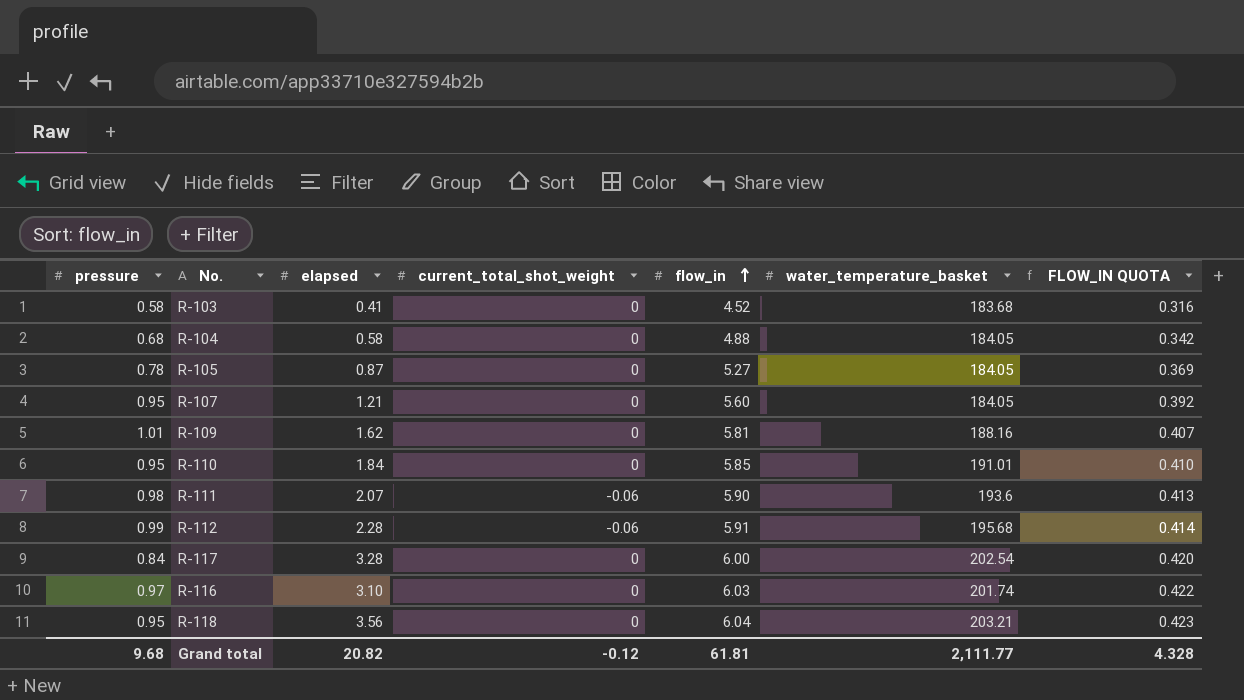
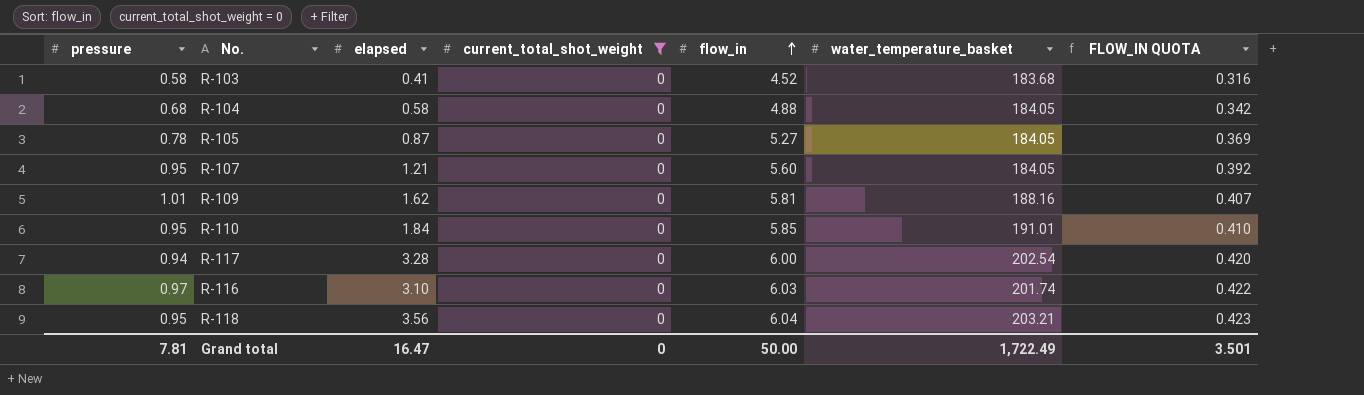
filter: none -> current_total_shot_weight = 0
R-117 | pressure: 0.84 -> 0.94
Grand total | pressure: 9.68 -> 7.81
Grand total | elapsed: 20.82 -> 16.47
Grand total | current_total_shot_weight: -0.12 -> 0
Grand total | flow_in: 61.81 -> 50.00
Grand total | water_temperature_basket: 2,111.77 -> 1,722.49
Grand total | FLOW_IN QUOTA: 4.328 -> 3.501

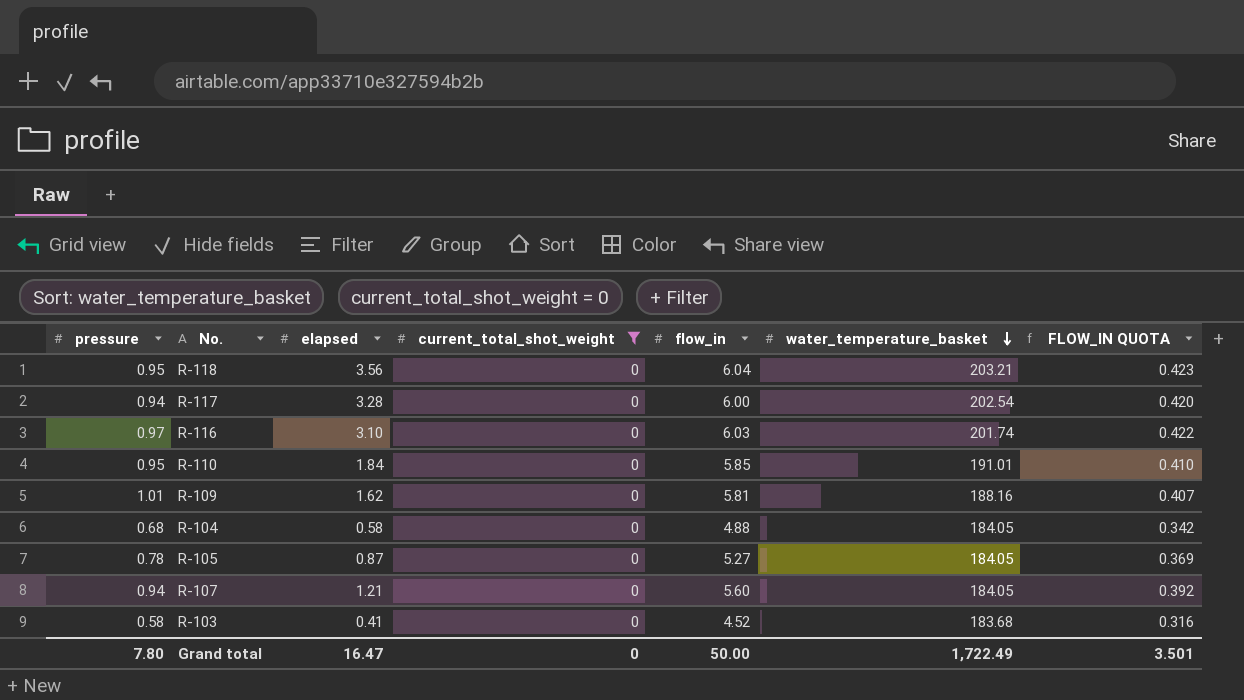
row order: flow_in ascending -> water_temperature_basket descending
R-107 | pressure: 0.95 -> 0.94
Grand total | pressure: 7.81 -> 7.80

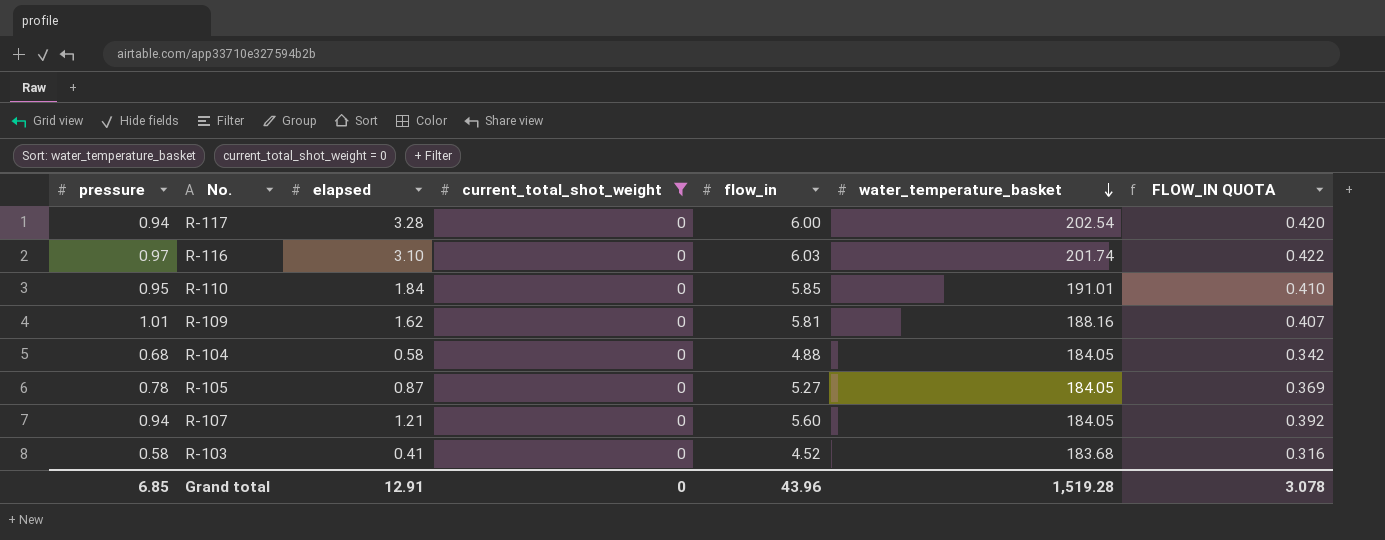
row R-118: 0.95 | 3.56 | 0 | 6.04 | 203.21 | 0.423 -> none
Grand total | pressure: 7.80 -> 6.85
Grand total | elapsed: 16.47 -> 12.91
Grand total | flow_in: 50.00 -> 43.96
Grand total | water_temperature_basket: 1,722.49 -> 1,519.28
Grand total | FLOW_IN QUOTA: 3.501 -> 3.078

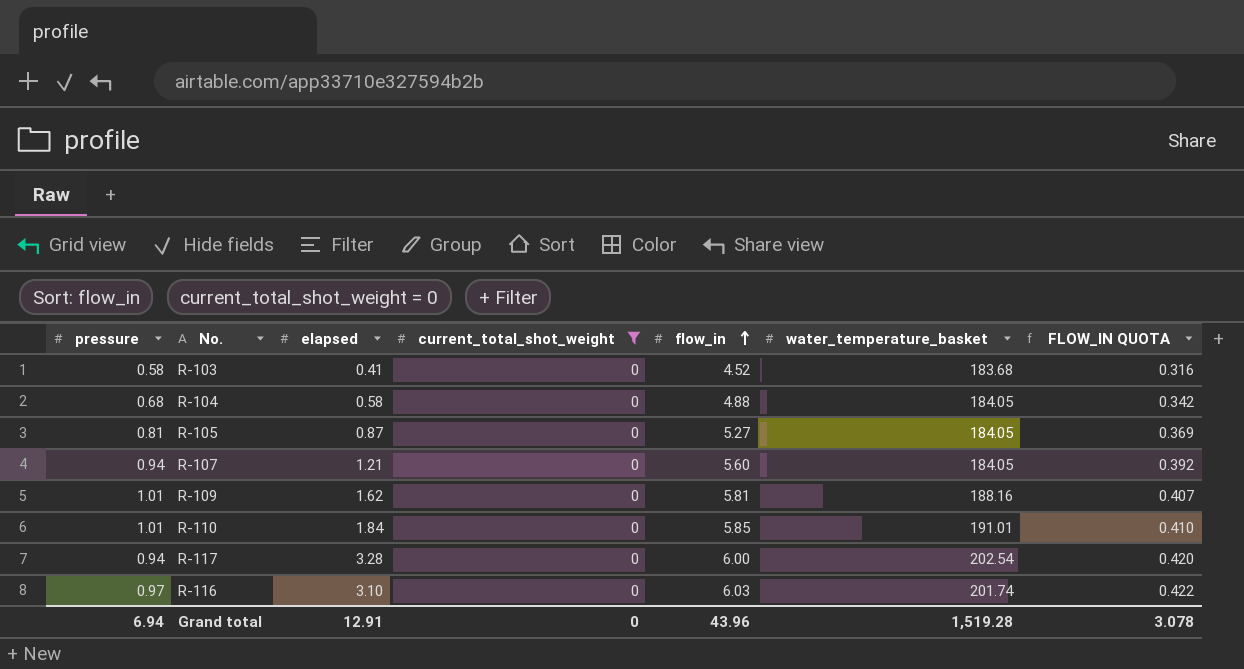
row order: water_temperature_basket descending -> flow_in ascending
R-105 | pressure: 0.78 -> 0.81
R-110 | pressure: 0.95 -> 1.01
Grand total | pressure: 6.85 -> 6.94

